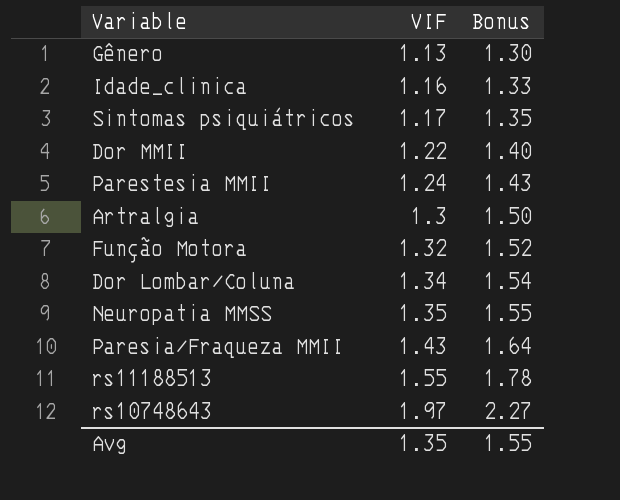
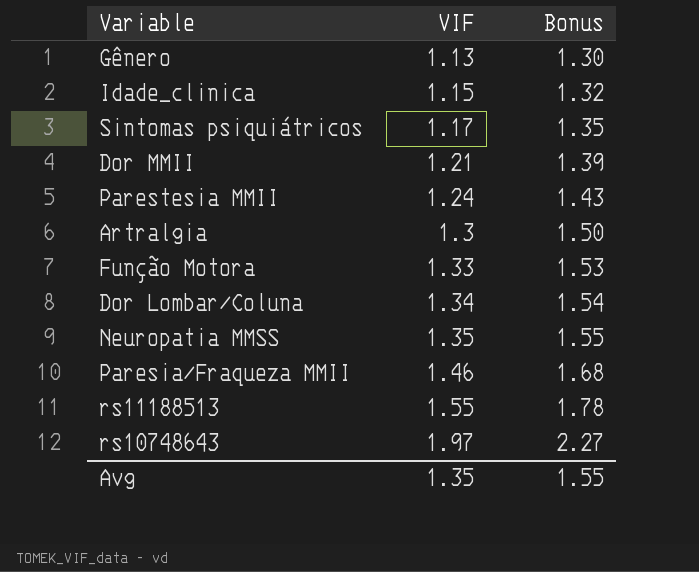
Idade_clinica | VIF: 1.16 -> 1.15
Idade_clinica | Bonus: 1.33 -> 1.32
Dor MMII | VIF: 1.22 -> 1.21
Dor MMII | Bonus: 1.40 -> 1.39
Função Motora | VIF: 1.32 -> 1.33
Função Motora | Bonus: 1.52 -> 1.53
Paresia/Fraqueza MMII | VIF: 1.43 -> 1.46
Paresia/Fraqueza MMII | Bonus: 1.64 -> 1.68

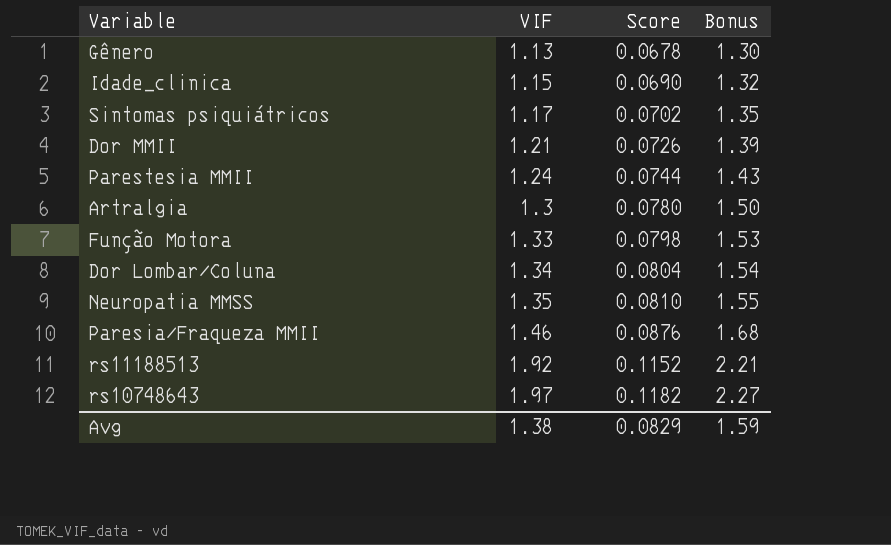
column Score | formula: none -> [VIF] * 0.06
rs11188513 | VIF: 1.55 -> 1.92
rs11188513 | Bonus: 1.78 -> 2.21
Avg | VIF: 1.35 -> 1.38
Avg | Bonus: 1.55 -> 1.59

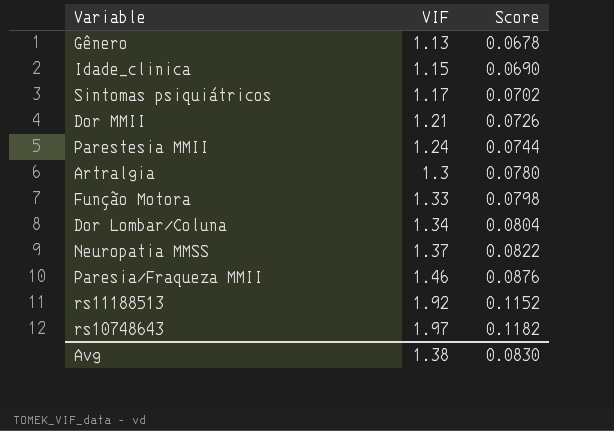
column Bonus | formula: [VIF] * 1.15 -> none
Neuropatia MMSS | VIF: 1.35 -> 1.37
Neuropatia MMSS | Score: 0.0810 -> 0.0822
Avg | Score: 0.0829 -> 0.0830

